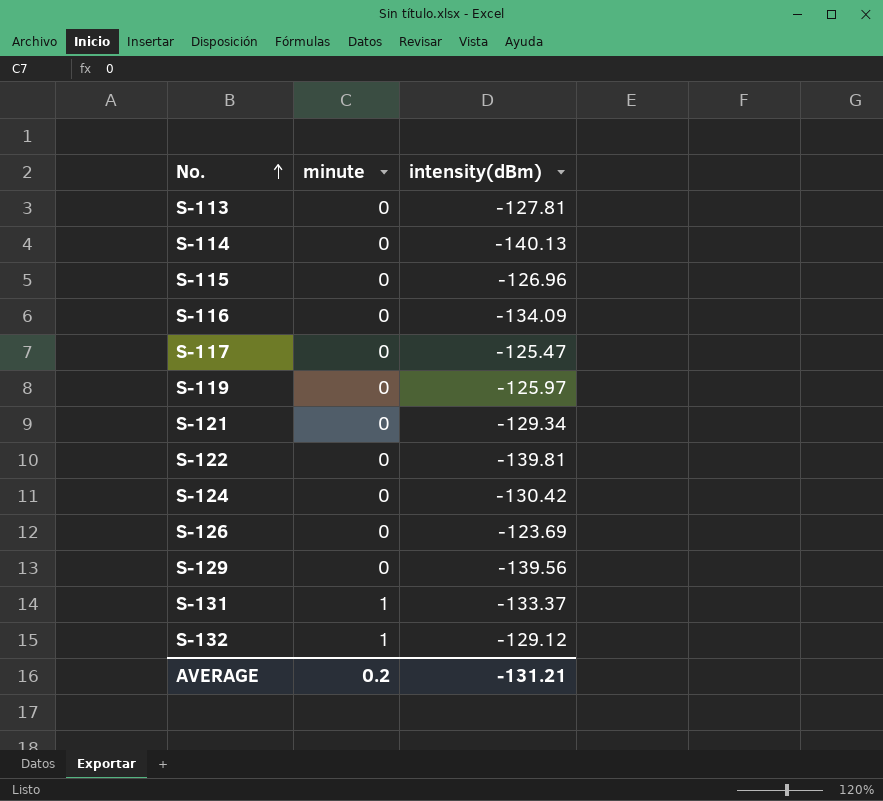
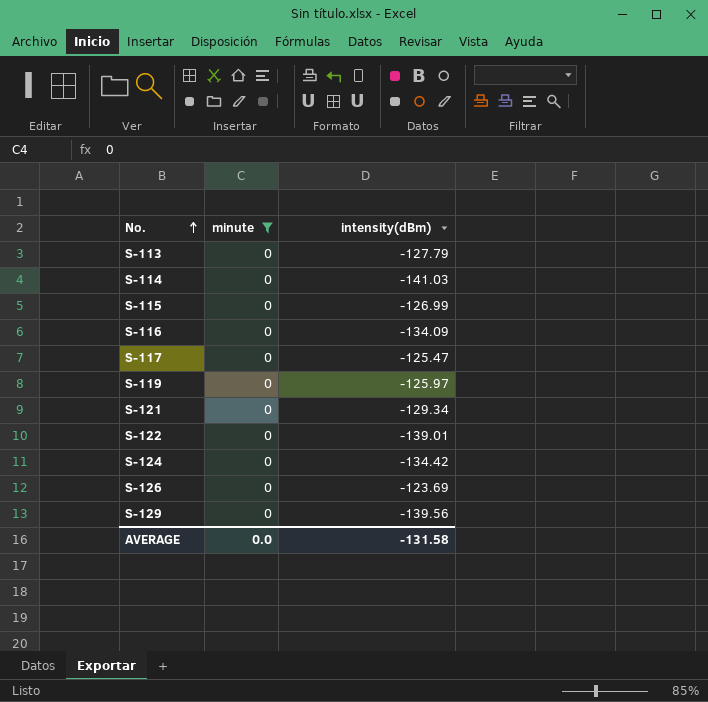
filter: none -> minute = 0
S-113 | intensity(dBm): -127.81 -> -127.79
S-114 | intensity(dBm): -140.13 -> -141.03
S-115 | intensity(dBm): -126.96 -> -126.99
S-122 | intensity(dBm): -139.81 -> -139.01
S-124 | intensity(dBm): -130.42 -> -134.42
AVERAGE | minute: 0.2 -> 0.0
AVERAGE | intensity(dBm): -131.21 -> -131.58

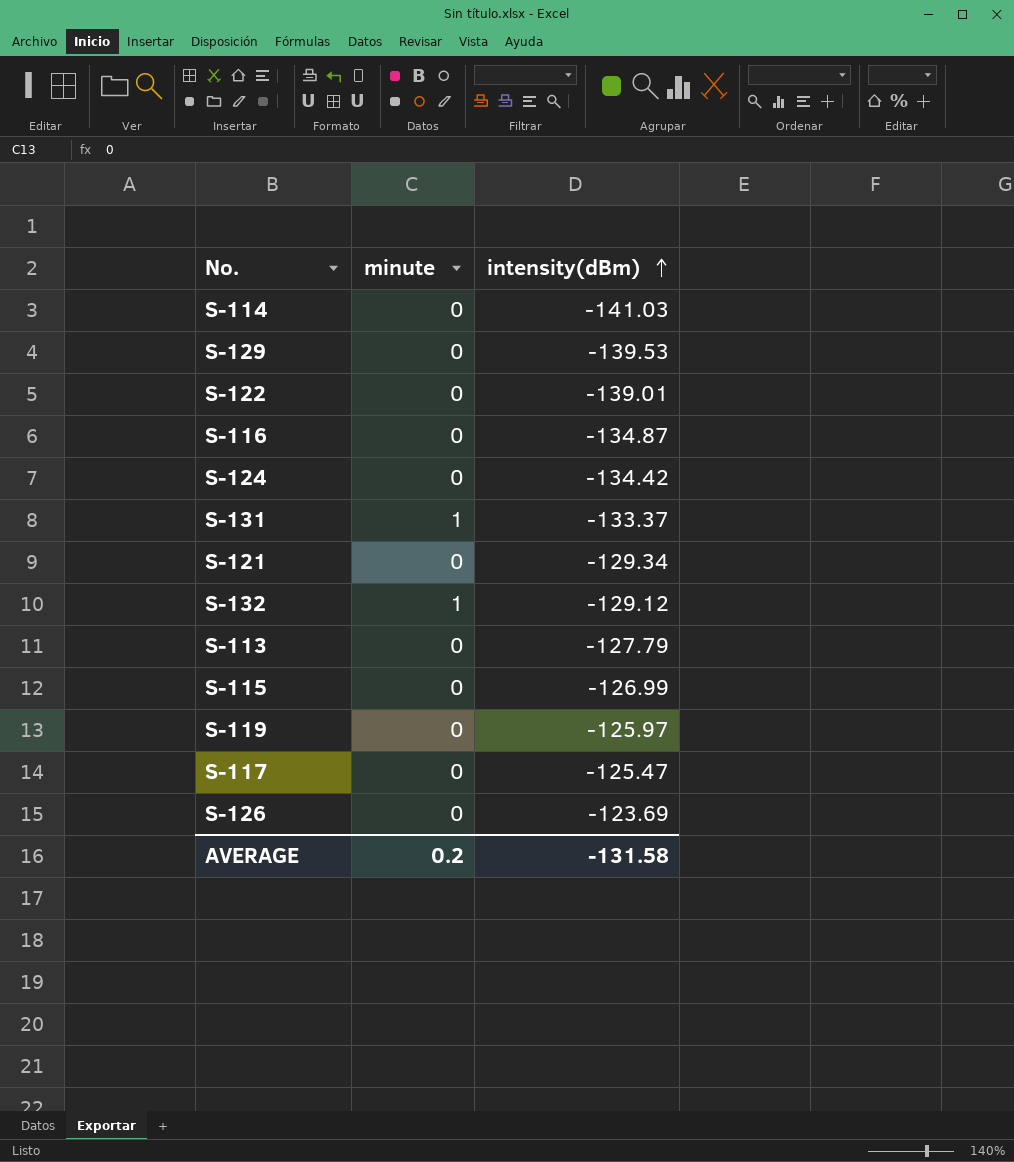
filter: minute = 0 -> none
row order: No. ascending -> intensity(dBm) ascending
S-129 | intensity(dBm): -139.56 -> -139.53
S-116 | intensity(dBm): -134.09 -> -134.87
AVERAGE | minute: 0.0 -> 0.2

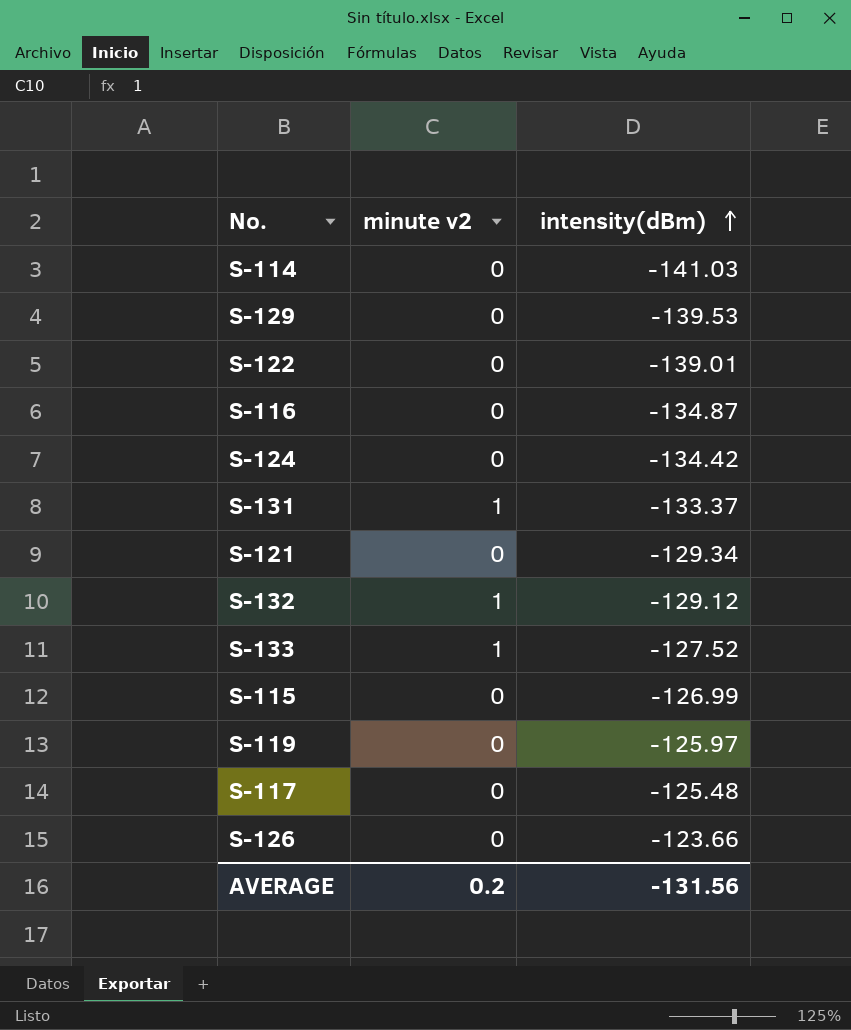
column name: minute -> minute v2
row S-113: 0 | -127.79 -> none
row S-133: none -> 1 | -127.52
S-117 | intensity(dBm): -125.47 -> -125.48
S-126 | intensity(dBm): -123.69 -> -123.66
AVERAGE | intensity(dBm): -131.58 -> -131.56

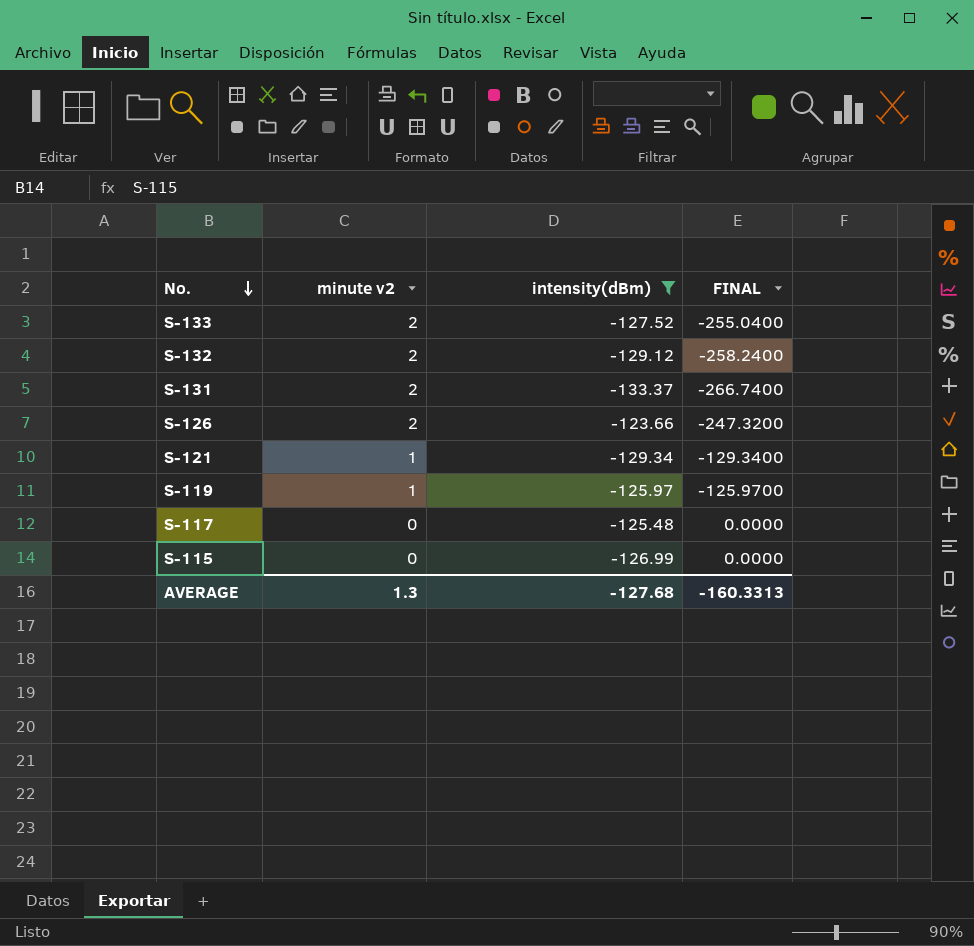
filter: none -> intensity(dBm) >= -133.37
row order: intensity(dBm) ascending -> No. descending
column FINAL | formula: none -> [minute v2] * [intensity(dBm)]
S-133 | minute v2: 1 -> 2
S-132 | minute v2: 1 -> 2
S-131 | minute v2: 1 -> 2
S-126 | minute v2: 0 -> 2
S-121 | minute v2: 0 -> 1
S-119 | minute v2: 0 -> 1
AVERAGE | minute v2: 0.2 -> 1.3
AVERAGE | intensity(dBm): -131.56 -> -127.68

